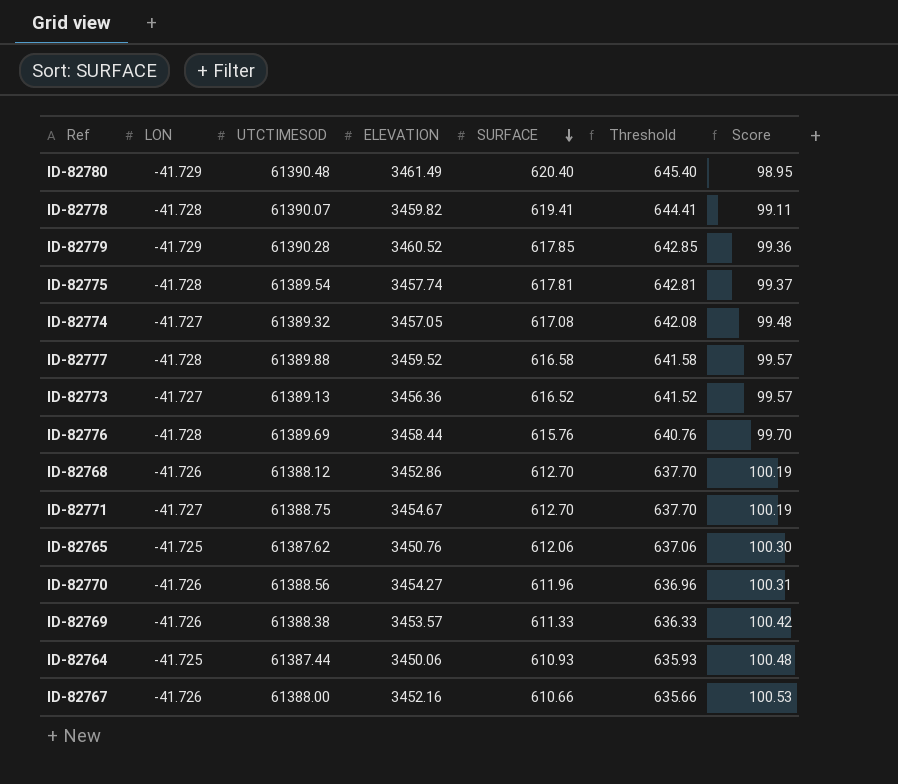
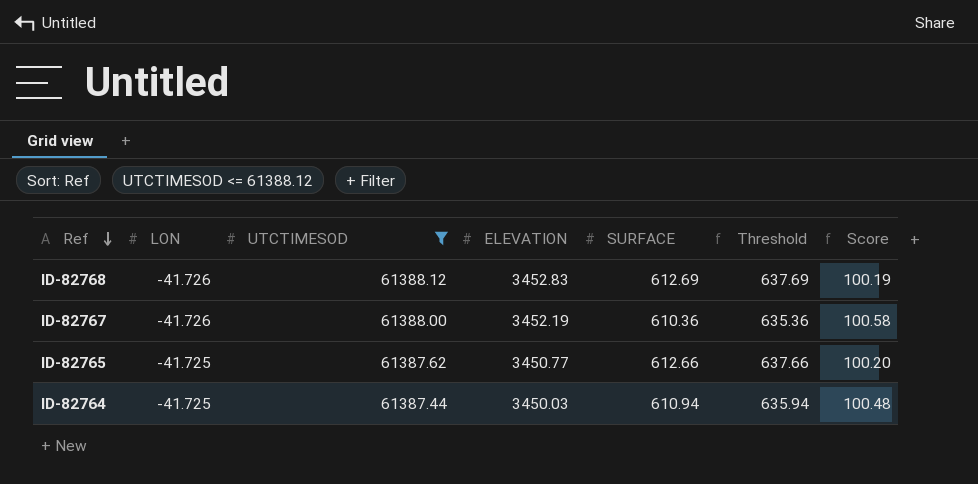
filter: none -> UTCTIMESOD <= 61388.12
row order: SURFACE descending -> Ref descending
ID-82768 | ELEVATION: 3452.86 -> 3452.83
ID-82768 | SURFACE: 612.70 -> 612.69
ID-82768 | Threshold: 637.70 -> 637.69
ID-82767 | ELEVATION: 3452.16 -> 3452.19
ID-82767 | SURFACE: 610.66 -> 610.36
ID-82767 | Threshold: 635.66 -> 635.36
ID-82767 | Score: 100.53 -> 100.58
ID-82765 | ELEVATION: 3450.76 -> 3450.77
ID-82765 | SURFACE: 612.06 -> 612.66
ID-82765 | Threshold: 637.06 -> 637.66
ID-82765 | Score: 100.30 -> 100.20
ID-82764 | ELEVATION: 3450.06 -> 3450.03
ID-82764 | SURFACE: 610.93 -> 610.94
ID-82764 | Threshold: 635.93 -> 635.94

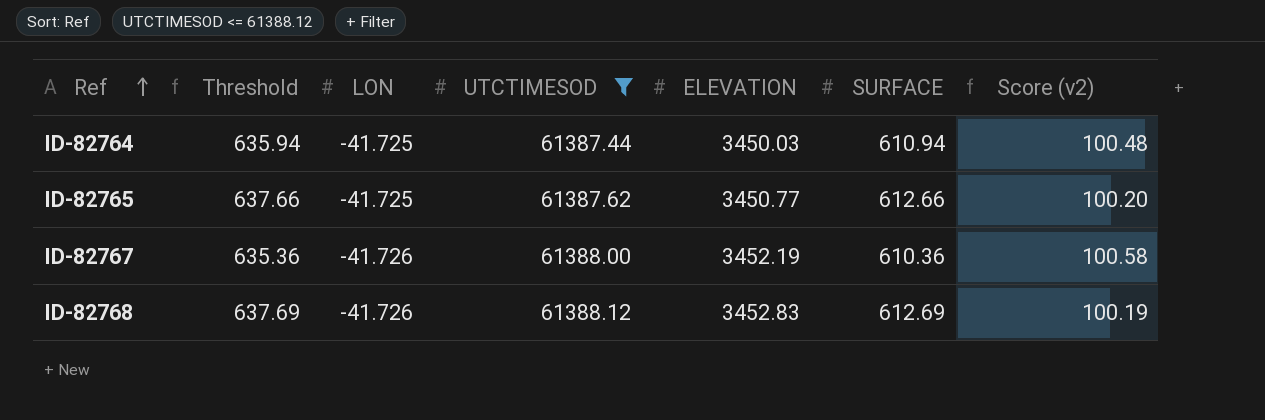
row order: Ref descending -> Ref ascending
column Threshold | position: 6 -> 2
column name: Score -> Score (v2)

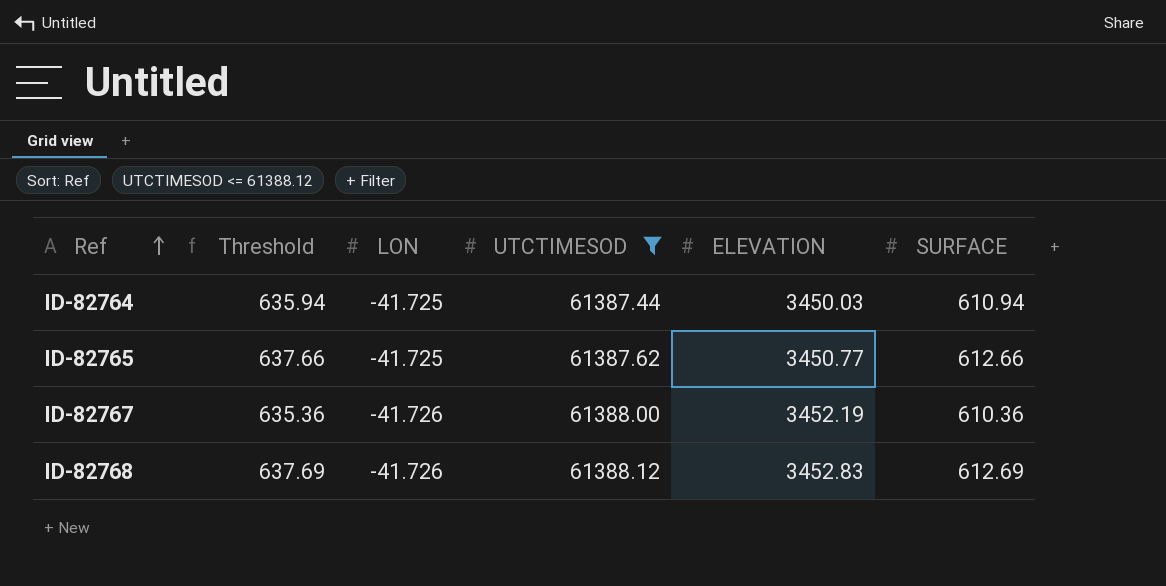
column Score (v2) | formula: [UTCTIMESOD] / [SURFACE] -> none

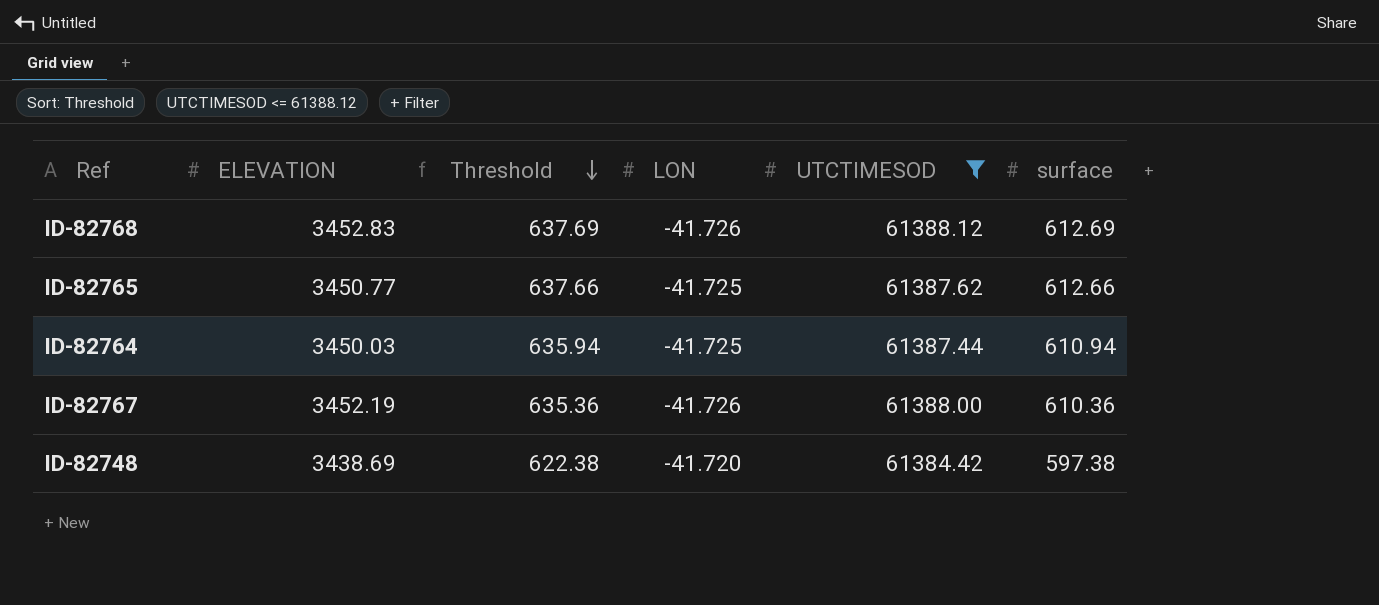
row order: Ref ascending -> Threshold descending
column ELEVATION | position: 5 -> 2
column name: SURFACE -> surface
row ID-82748: none -> 3438.69 | 622.38 | -41.720 | 61384.42 | 597.38

